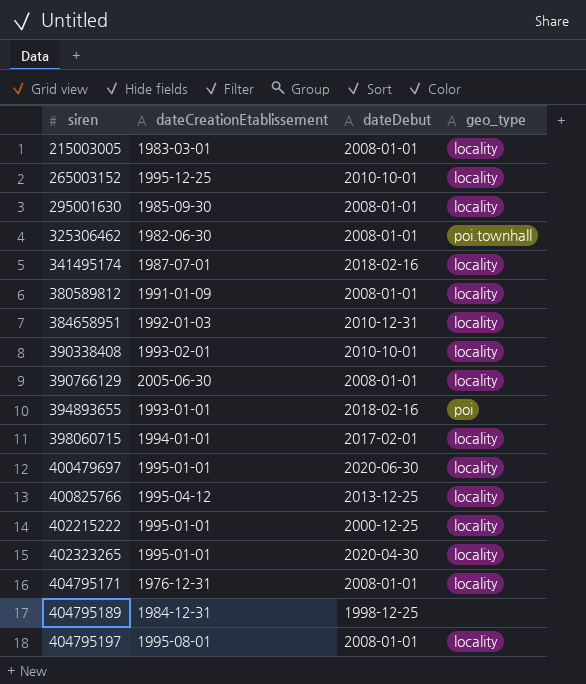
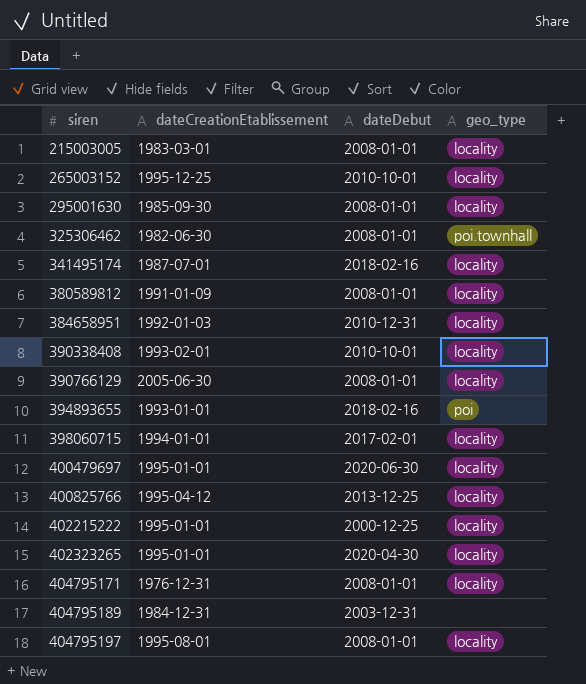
404795189 | dateDebut: 1998-12-25 -> 2003-12-31

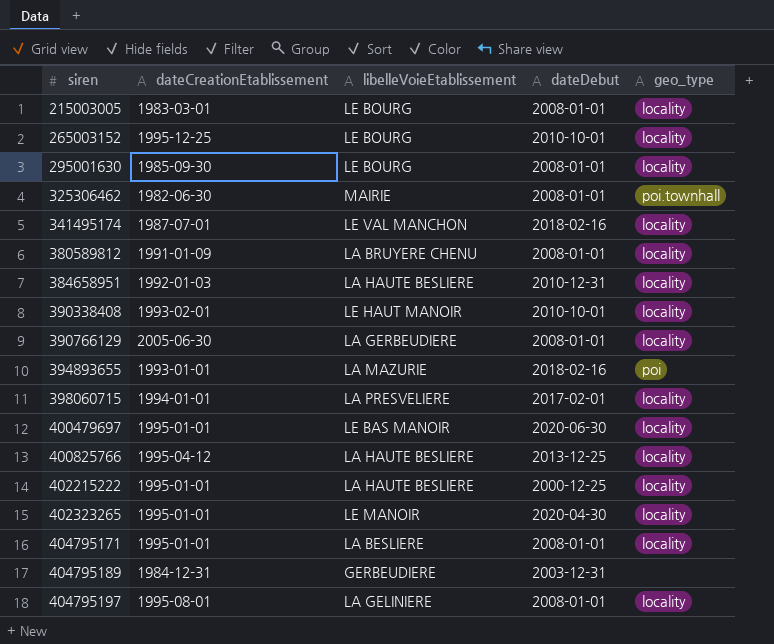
column libelleVoieEtablissement | position: none -> 3
404795171 | dateCreationEtablissement: 1976-12-31 -> 1995-01-01

